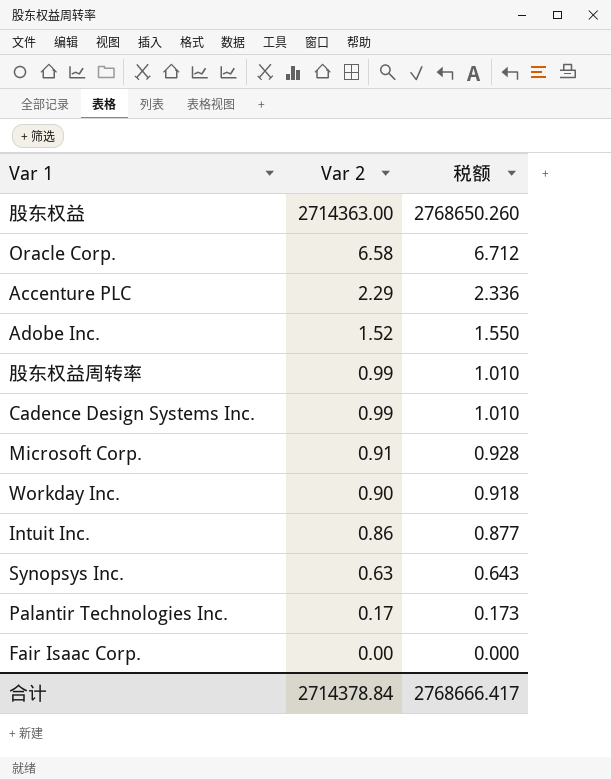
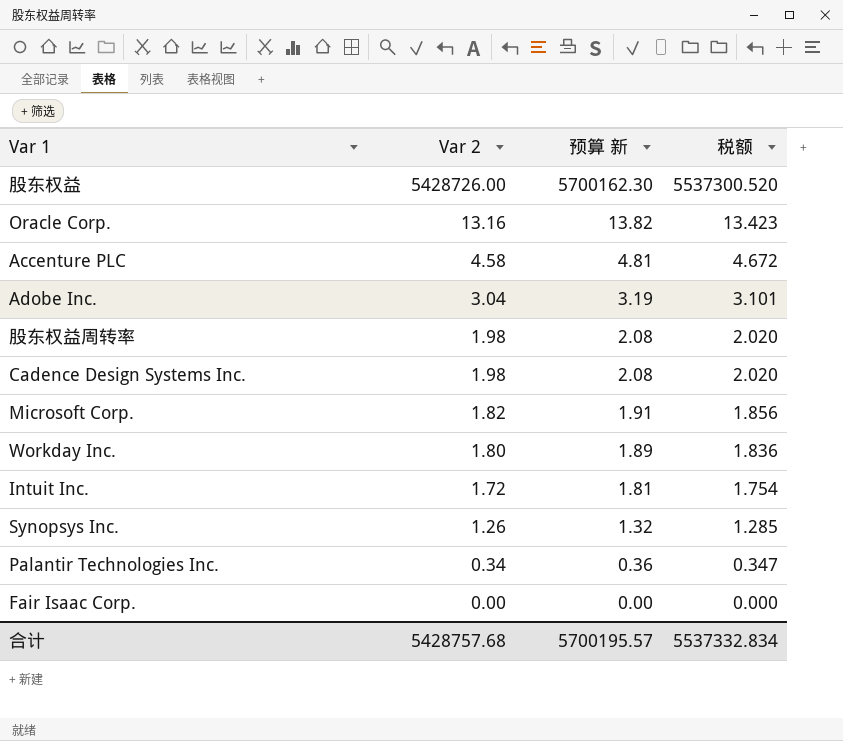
column 预算 新 | formula: none -> [Var 2] * 1.05
股东权益 | Var 2: 2714363.00 -> 5428726.00
股东权益 | 税额: 2768650.260 -> 5537300.520
Oracle Corp. | Var 2: 6.58 -> 13.16
Oracle Corp. | 税额: 6.712 -> 13.423
Accenture PLC | Var 2: 2.29 -> 4.58
Accenture PLC | 税额: 2.336 -> 4.672
Adobe Inc. | Var 2: 1.52 -> 3.04
Adobe Inc. | 税额: 1.550 -> 3.101
股东权益周转率 | Var 2: 0.99 -> 1.98
股东权益周转率 | 税额: 1.010 -> 2.020
Cadence Design Systems Inc. | Var 2: 0.99 -> 1.98
Cadence Design Systems Inc. | 税额: 1.010 -> 2.020
Microsoft Corp. | Var 2: 0.91 -> 1.82
Microsoft Corp. | 税额: 0.928 -> 1.856
Workday Inc. | Var 2: 0.90 -> 1.80
Workday Inc. | 税额: 0.918 -> 1.836
Intuit Inc. | Var 2: 0.86 -> 1.72
Intuit Inc. | 税额: 0.877 -> 1.754
Synopsys Inc. | Var 2: 0.63 -> 1.26
Synopsys Inc. | 税额: 0.643 -> 1.285
Palantir Technologies Inc. | Var 2: 0.17 -> 0.34
Palantir Technologies Inc. | 税额: 0.173 -> 0.347
合计 | Var 2: 2714378.84 -> 5428757.68
合计 | 税额: 2768666.417 -> 5537332.834

